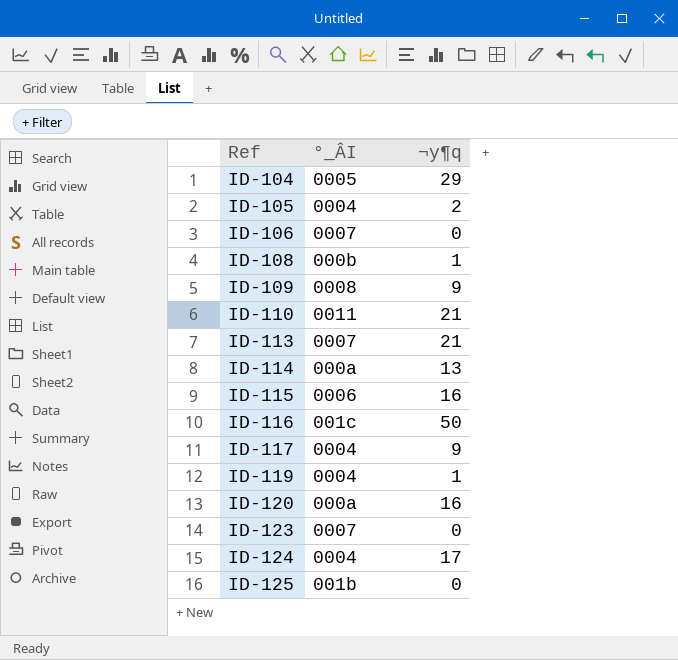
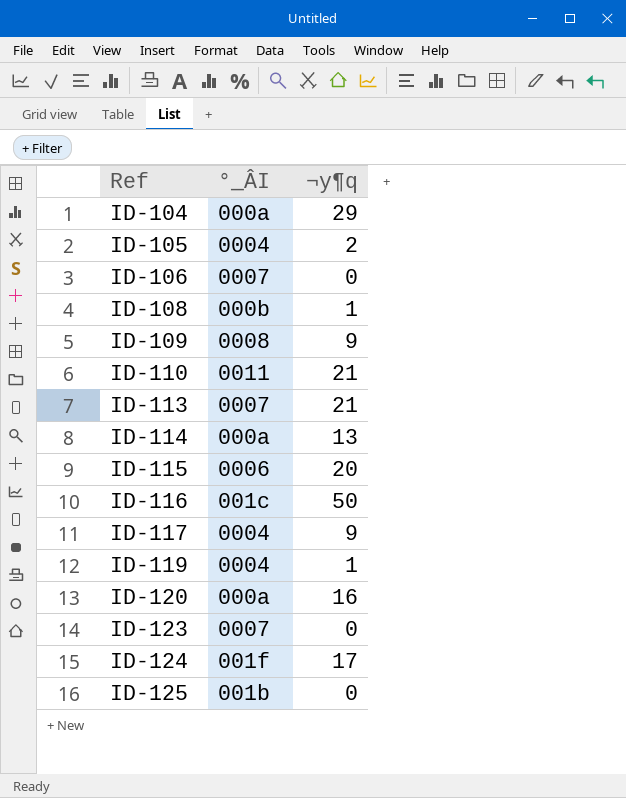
ID-104 | °_ÂI: 0005 -> 000a
ID-115 | ¬y¶q: 16 -> 20
ID-124 | °_ÂI: 0004 -> 001f

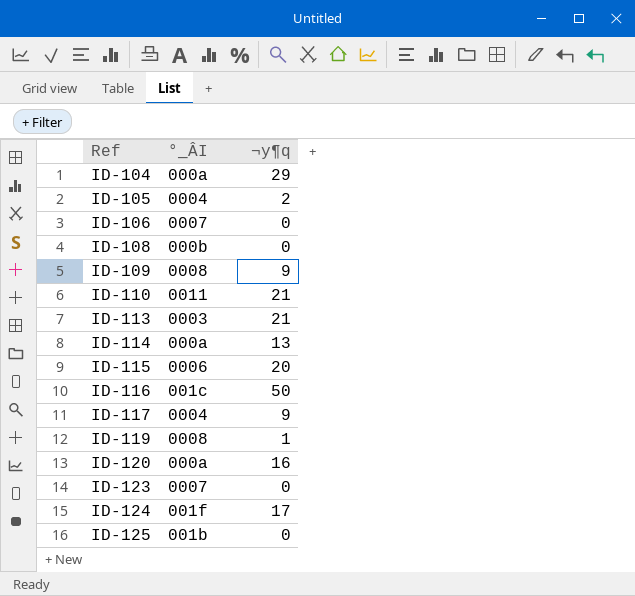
ID-108 | ¬y¶q: 1 -> 0
ID-113 | °_ÂI: 0007 -> 0003
ID-119 | °_ÂI: 0004 -> 0008

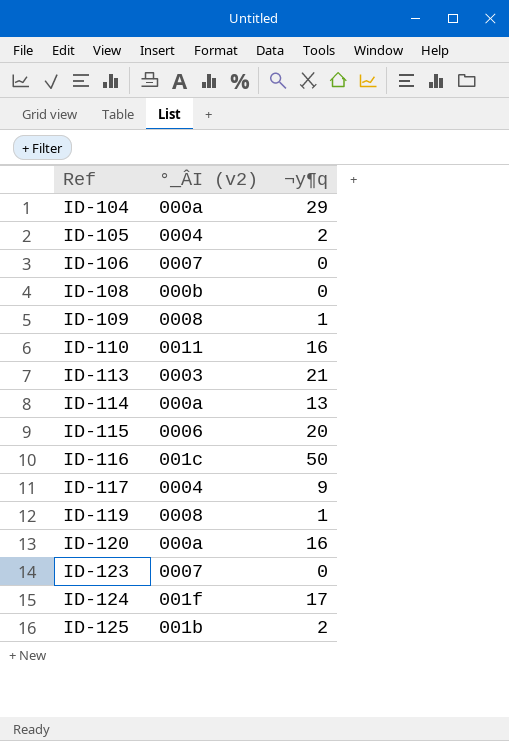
column name: °_ÂI -> °_ÂI (v2)
ID-109 | ¬y¶q: 9 -> 1
ID-110 | ¬y¶q: 21 -> 16
ID-125 | ¬y¶q: 0 -> 2

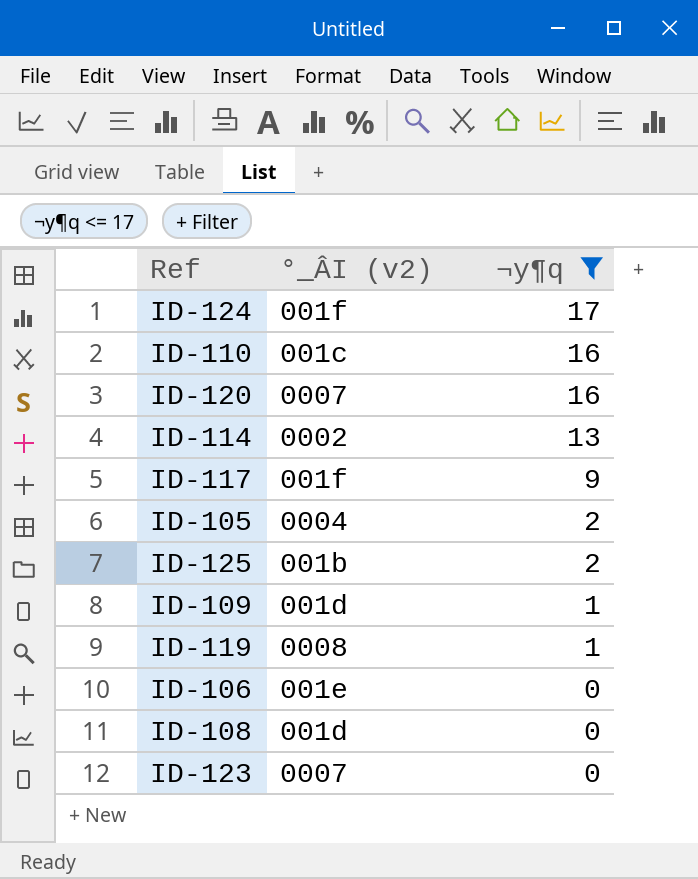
filter: none -> ¬y¶q <= 17
row order: Ref ascending -> ¬y¶q descending
ID-110 | °_ÂI (v2): 0011 -> 001c
ID-120 | °_ÂI (v2): 000a -> 0007
ID-114 | °_ÂI (v2): 000a -> 0002
ID-117 | °_ÂI (v2): 0004 -> 001f
ID-109 | °_ÂI (v2): 0008 -> 001d
ID-106 | °_ÂI (v2): 0007 -> 001e
ID-108 | °_ÂI (v2): 000b -> 001d

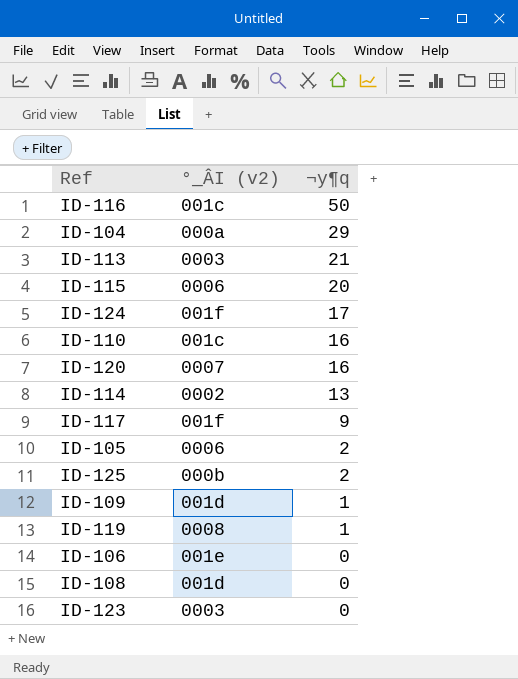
filter: ¬y¶q <= 17 -> none
ID-105 | °_ÂI (v2): 0004 -> 0006
ID-125 | °_ÂI (v2): 001b -> 000b
ID-123 | °_ÂI (v2): 0007 -> 0003

